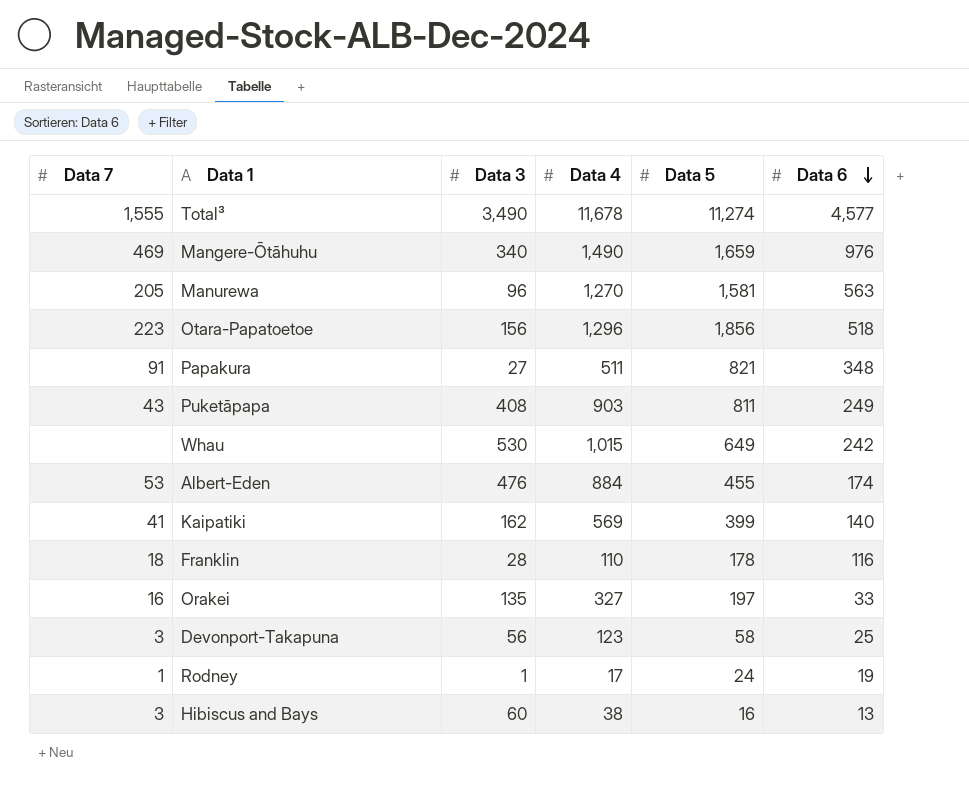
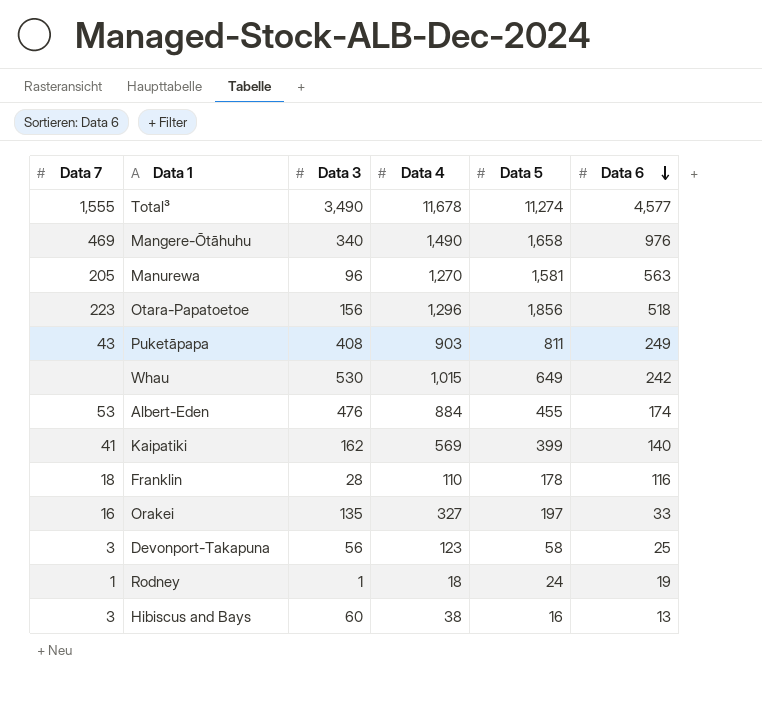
row Papakura: 91 | 27 | 511 | 821 | 348 -> none
Mangere-Ōtāhuhu | Data 5: 1,659 -> 1,658
Rodney | Data 4: 17 -> 18

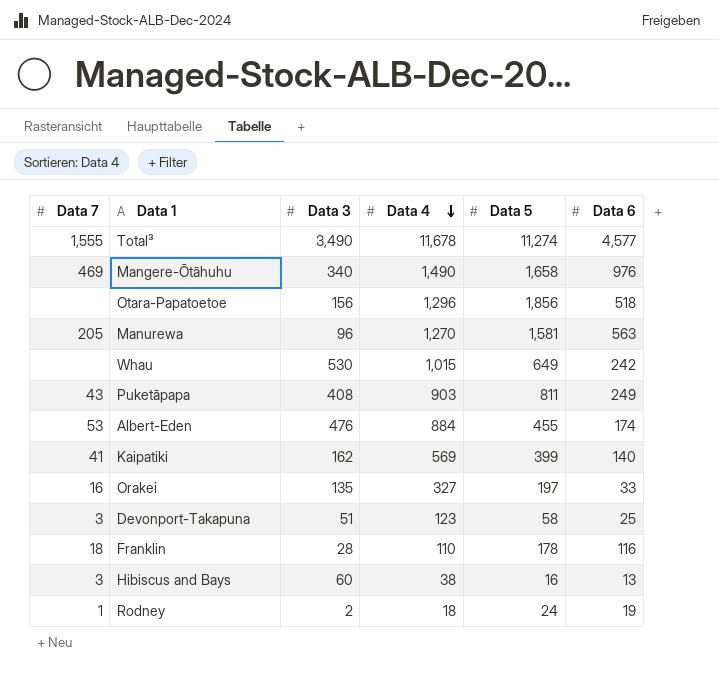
row order: Data 6 descending -> Data 4 descending
Otara-Papatoetoe | Data 7: 223 -> none
Devonport-Takapuna | Data 3: 56 -> 51
Rodney | Data 3: 1 -> 2

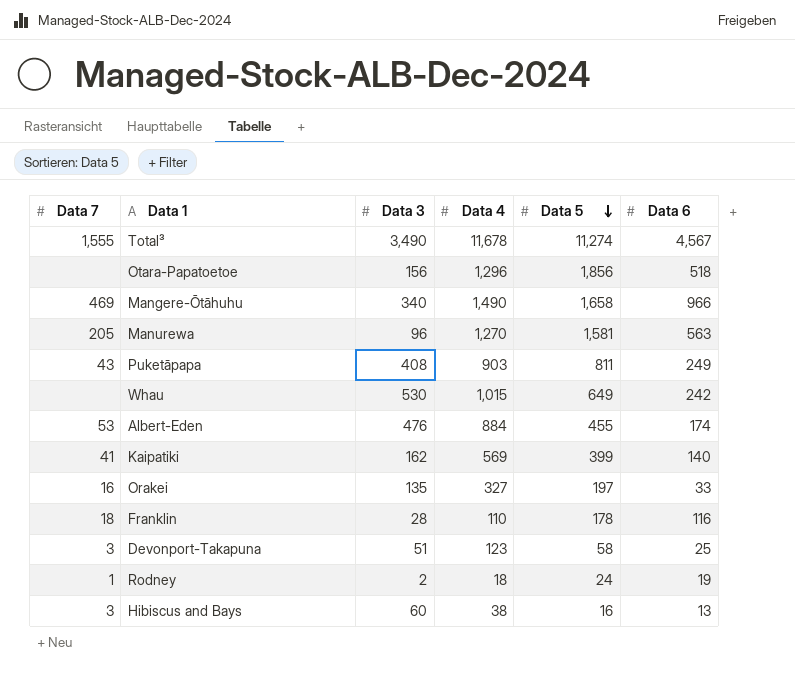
row order: Data 4 descending -> Data 5 descending
Total³ | Data 6: 4,577 -> 4,567
Mangere-Ōtāhuhu | Data 6: 976 -> 966

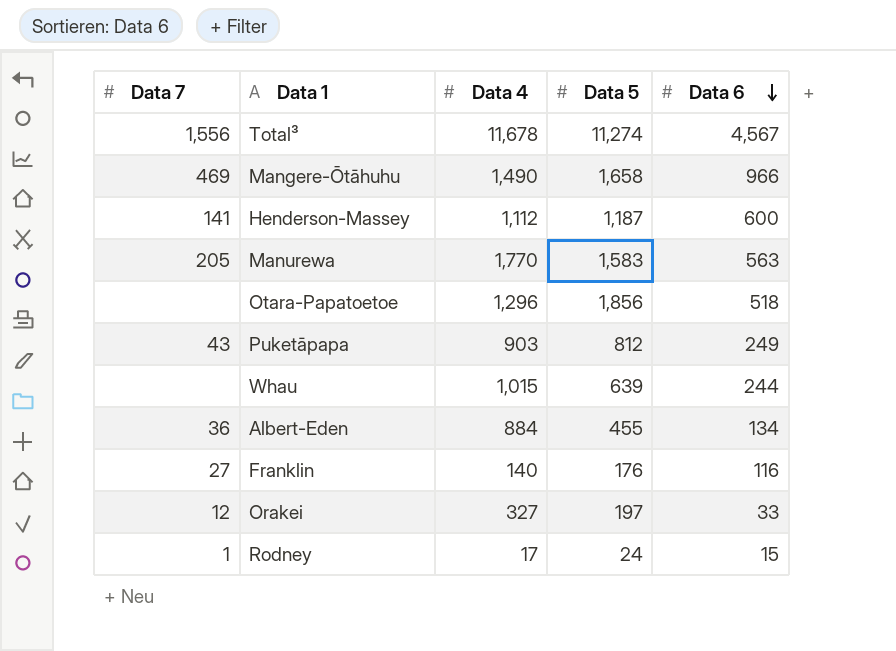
row order: Data 5 descending -> Data 6 descending
column Data 3 | position: 3 -> none
row Kaipatiki: 41 | 162 | 569 | 399 | 140 -> none
row Devonport-Takapuna: 3 | 51 | 123 | 58 | 25 -> none
row Hibiscus and Bays: 3 | 60 | 38 | 16 | 13 -> none
Total³ | Data 7: 1,555 -> 1,556
row Henderson-Massey: none -> 141 | 1,112 | 1,187 | 600
Manurewa | Data 4: 1,270 -> 1,770
Manurewa | Data 5: 1,581 -> 1,583
Puketāpapa | Data 5: 811 -> 812
Whau | Data 5: 649 -> 639
Whau | Data 6: 242 -> 244
Albert-Eden | Data 7: 53 -> 36
Albert-Eden | Data 6: 174 -> 134
Franklin | Data 7: 18 -> 27
Franklin | Data 4: 110 -> 140
Franklin | Data 5: 178 -> 176
Orakei | Data 7: 16 -> 12
Rodney | Data 4: 18 -> 17
Rodney | Data 6: 19 -> 15

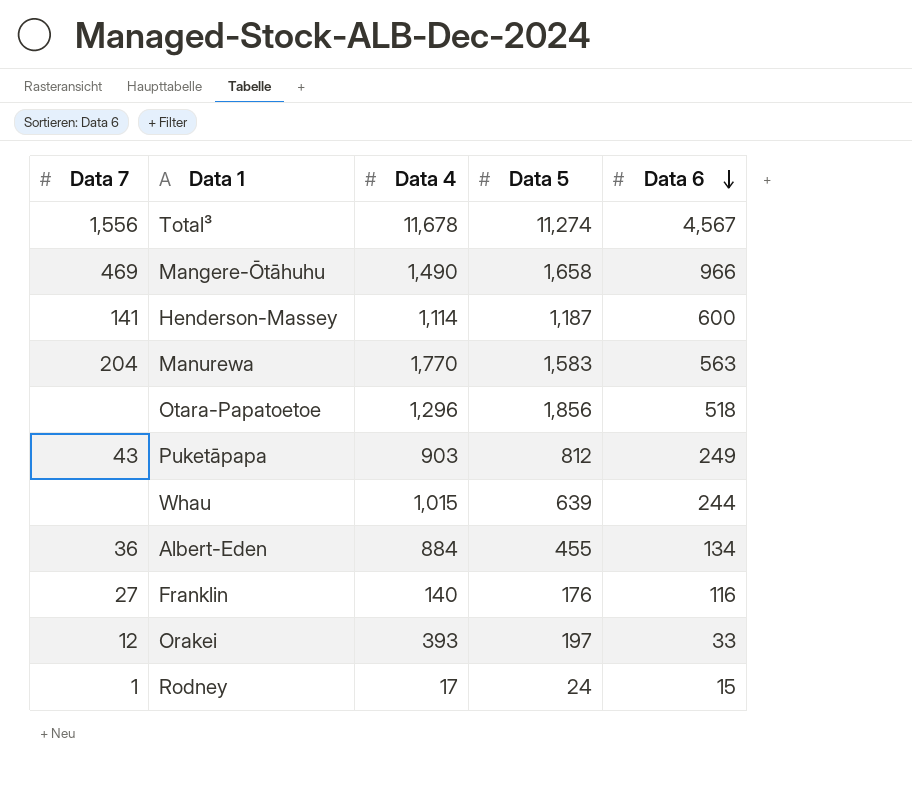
Henderson-Massey | Data 4: 1,112 -> 1,114
Manurewa | Data 7: 205 -> 204
Orakei | Data 4: 327 -> 393

